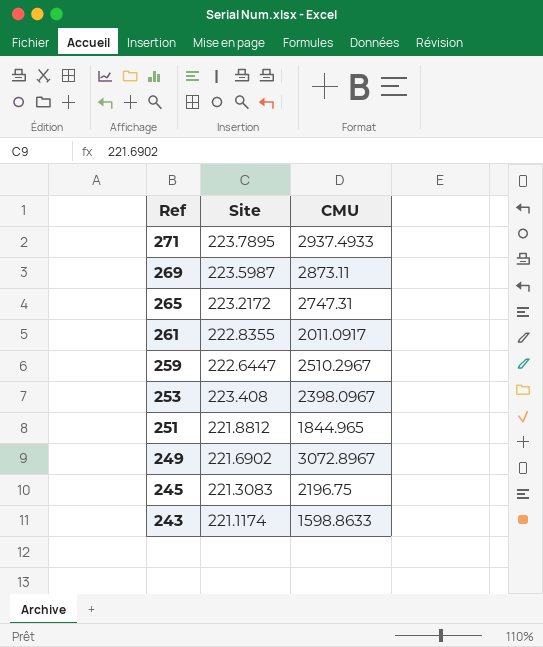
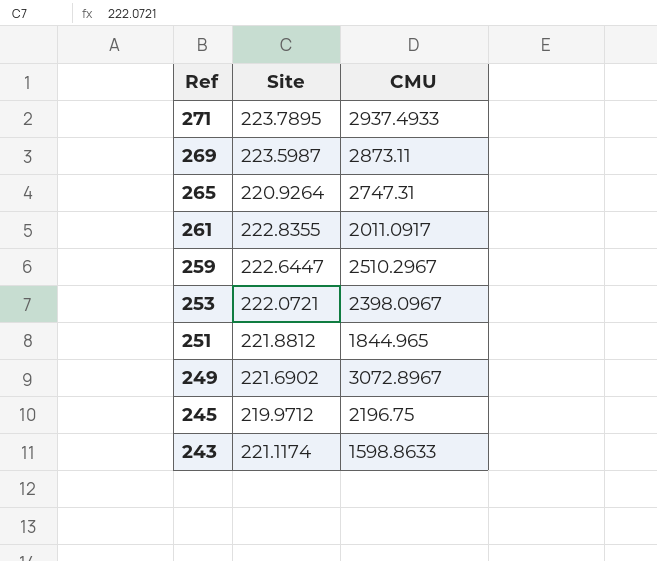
265 | Site: 223.2172 -> 220.9264
253 | Site: 223.408 -> 222.0721
245 | Site: 221.3083 -> 219.9712

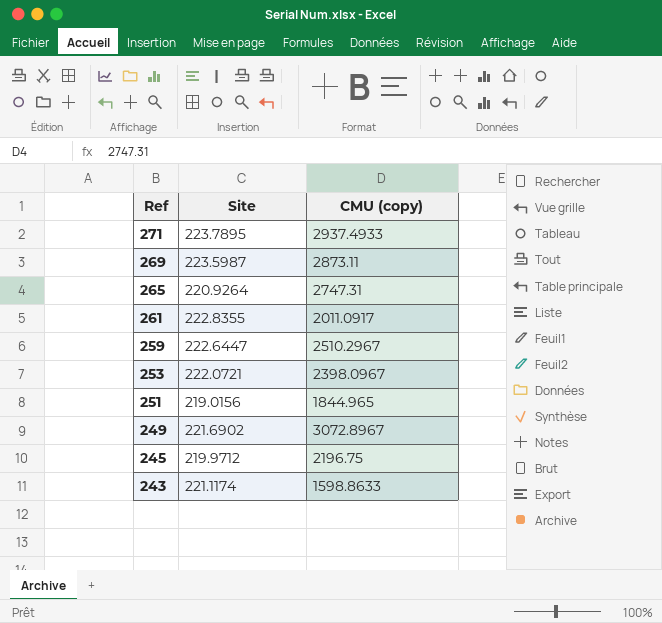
column name: CMU -> CMU (copy)
251 | Site: 221.8812 -> 219.0156

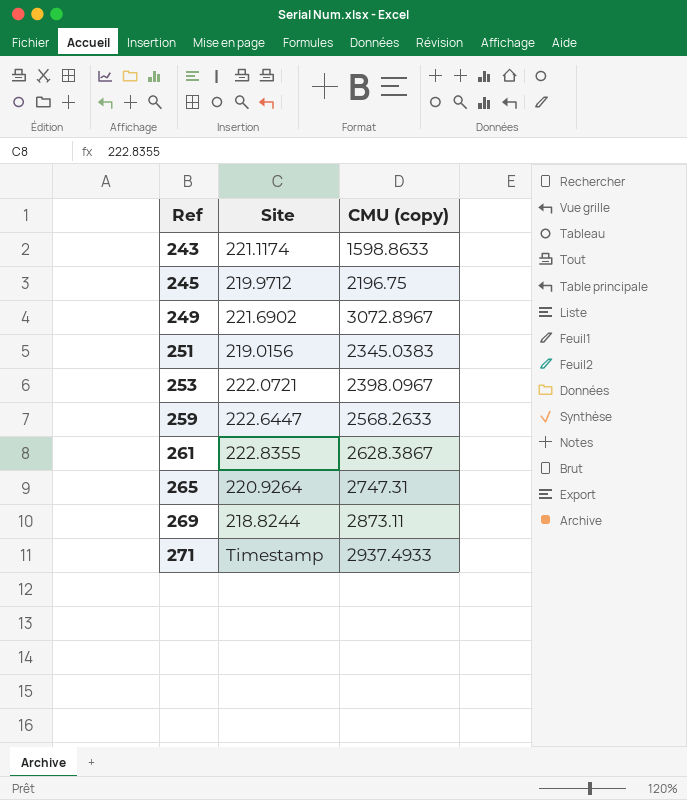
row order: Ref descending -> Ref ascending
251 | CMU (copy): 1844.965 -> 2345.0383
259 | CMU (copy): 2510.2967 -> 2568.2633
261 | CMU (copy): 2011.0917 -> 2628.3867
269 | Site: 223.5987 -> 218.8244
271 | Site: 223.7895 -> Timestamp

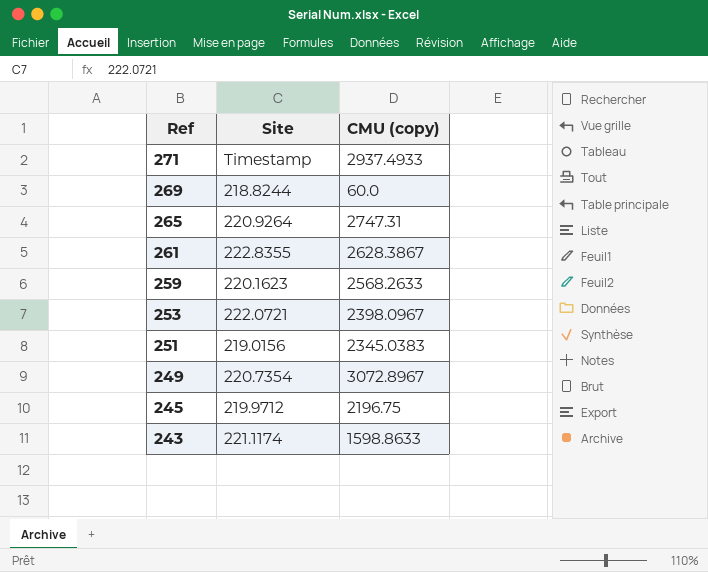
row order: Ref ascending -> Ref descending
269 | CMU (copy): 2873.11 -> 60.0
259 | Site: 222.6447 -> 220.1623
249 | Site: 221.6902 -> 220.7354

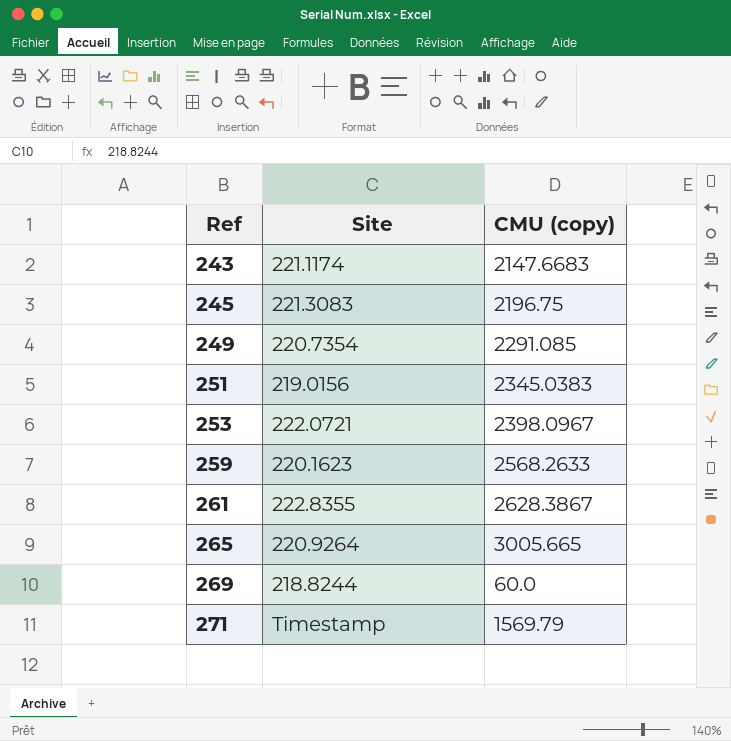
row order: Ref descending -> Ref ascending
243 | CMU (copy): 1598.8633 -> 2147.6683
245 | Site: 219.9712 -> 221.3083
249 | CMU (copy): 3072.8967 -> 2291.085
265 | CMU (copy): 2747.31 -> 3005.665
271 | CMU (copy): 2937.4933 -> 1569.79

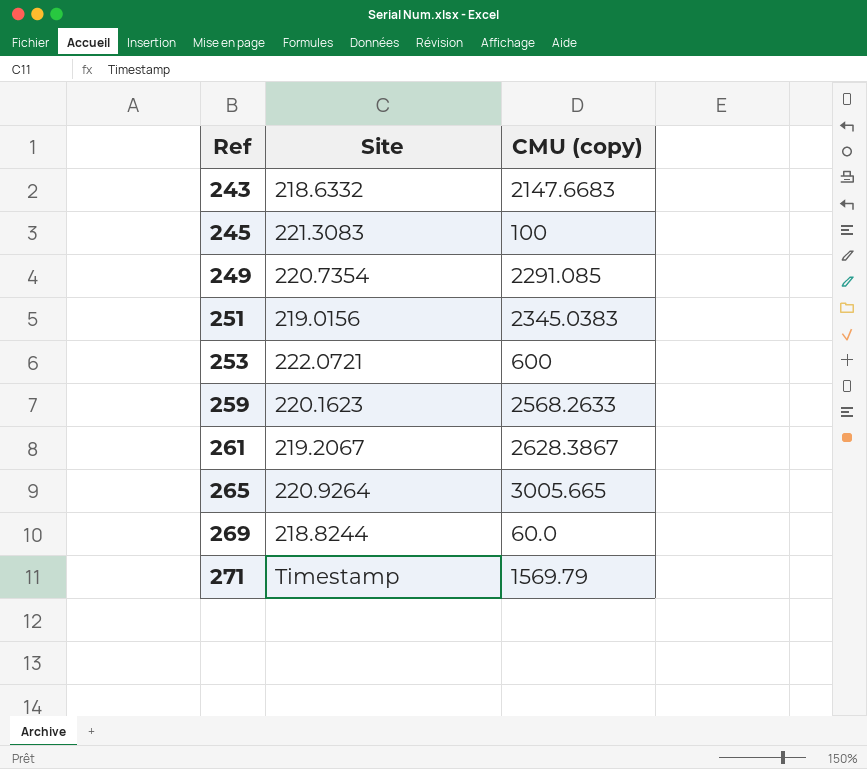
243 | Site: 221.1174 -> 218.6332
245 | CMU (copy): 2196.75 -> 100
253 | CMU (copy): 2398.0967 -> 600
261 | Site: 222.8355 -> 219.2067

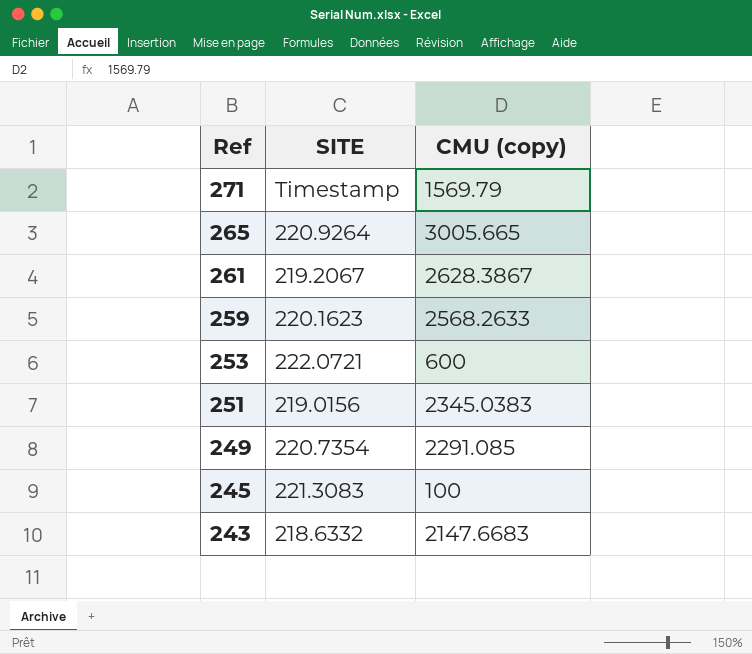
row order: Ref ascending -> Ref descending
column name: Site -> SITE
row 269: 218.8244 | 60.0 -> none

